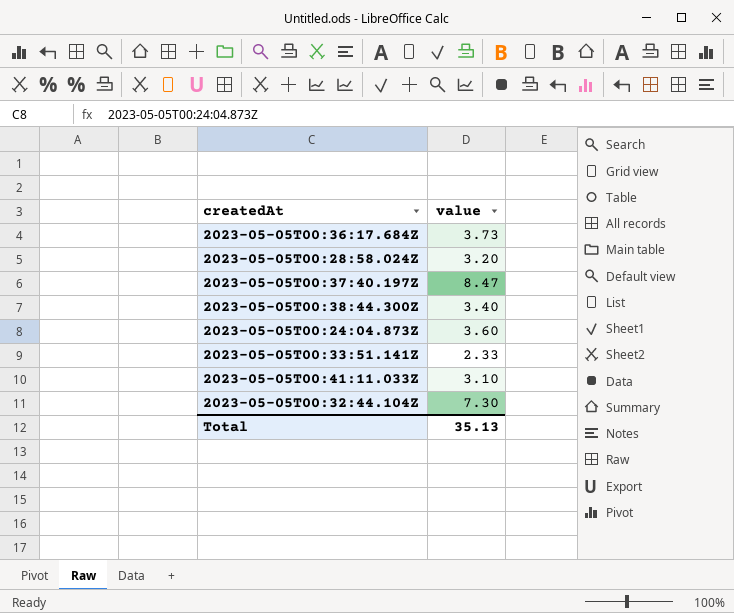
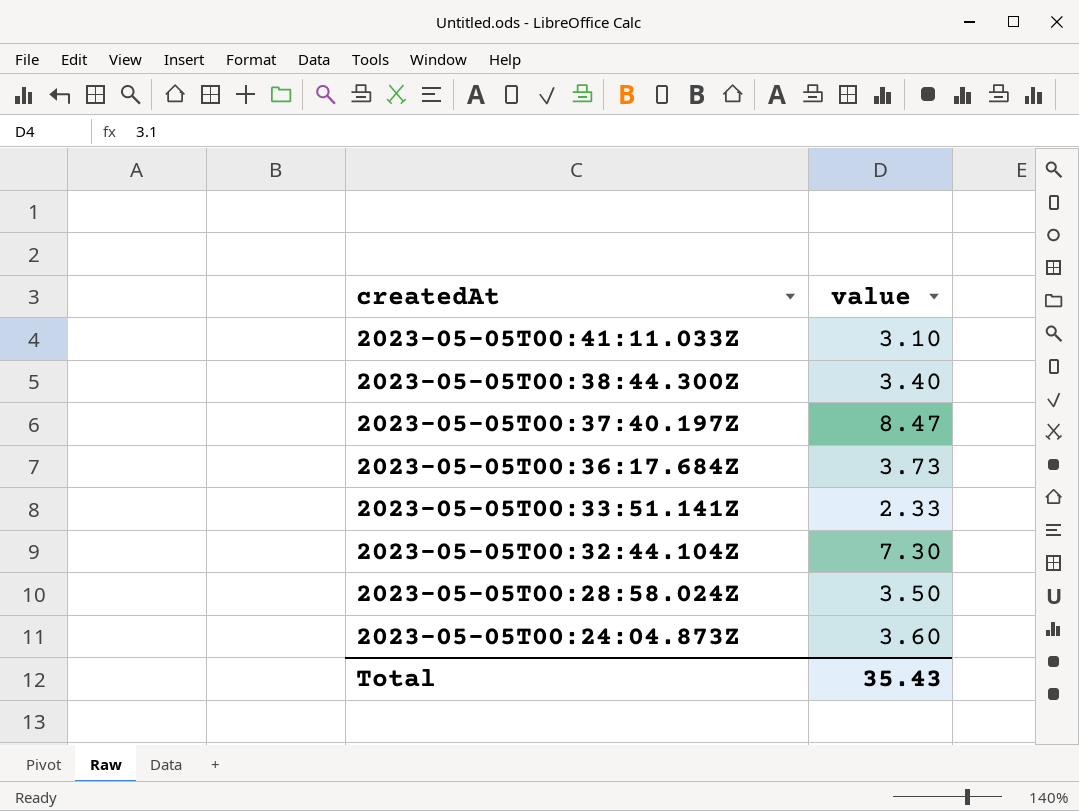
row order: none -> createdAt descending
2023-05-05T00:28:58.024Z | value: 3.20 -> 3.50
Total | value: 35.13 -> 35.43

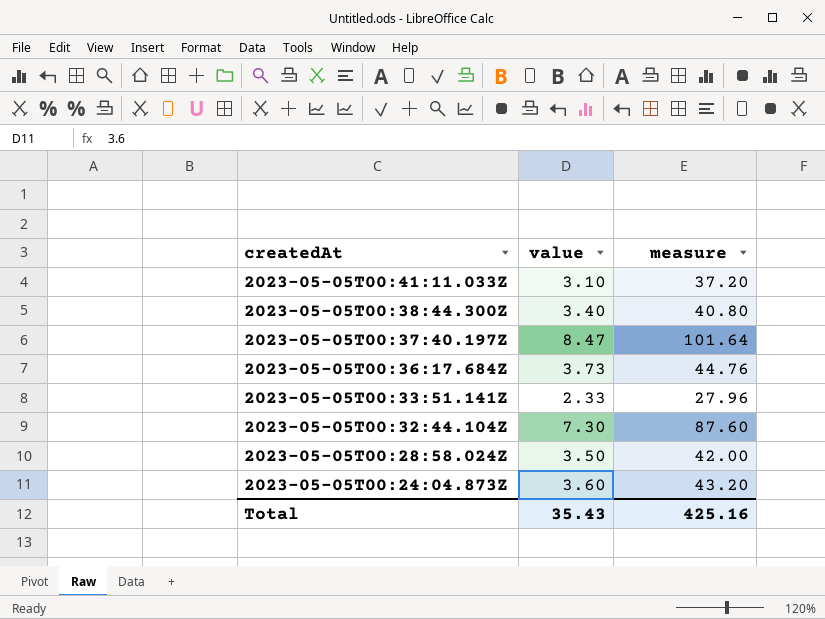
column measure | formula: none -> [value] * 12

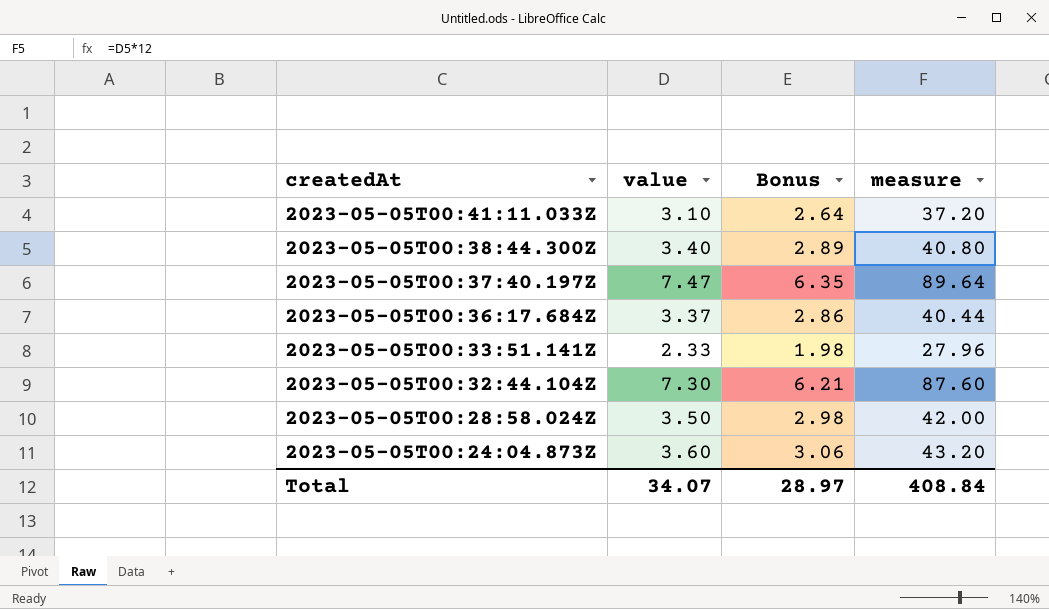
column Bonus | formula: none -> [value] * 0.85
2023-05-05T00:37:40.197Z | value: 8.47 -> 7.47
2023-05-05T00:37:40.197Z | measure: 101.64 -> 89.64
2023-05-05T00:36:17.684Z | value: 3.73 -> 3.37
2023-05-05T00:36:17.684Z | measure: 44.76 -> 40.44
Total | value: 35.43 -> 34.07
Total | measure: 425.16 -> 408.84

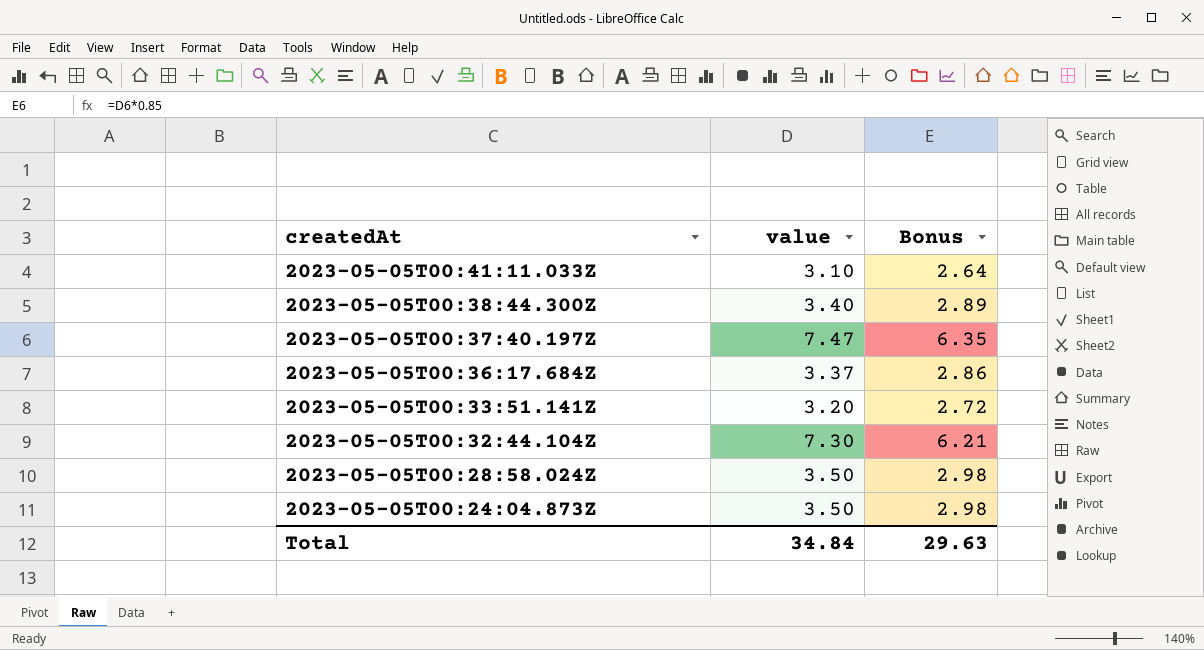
column measure | formula: [value] * 12 -> none
2023-05-05T00:33:51.141Z | value: 2.33 -> 3.20
2023-05-05T00:33:51.141Z | Bonus: 1.98 -> 2.72
2023-05-05T00:24:04.873Z | value: 3.60 -> 3.50
2023-05-05T00:24:04.873Z | Bonus: 3.06 -> 2.98
Total | value: 34.07 -> 34.84
Total | Bonus: 28.97 -> 29.63

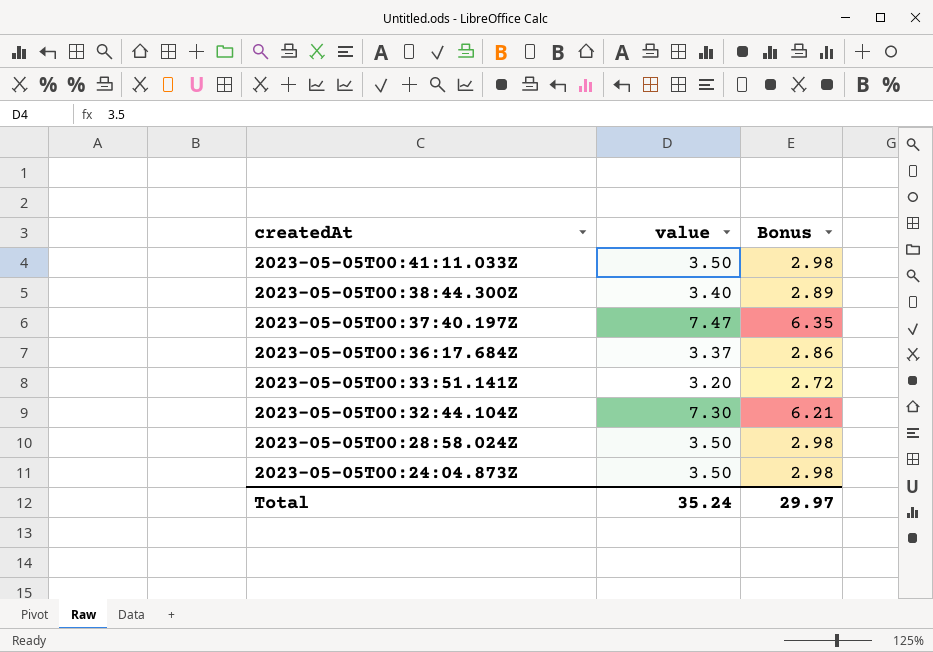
2023-05-05T00:41:11.033Z | value: 3.10 -> 3.50
2023-05-05T00:41:11.033Z | Bonus: 2.64 -> 2.98
Total | value: 34.84 -> 35.24
Total | Bonus: 29.63 -> 29.97

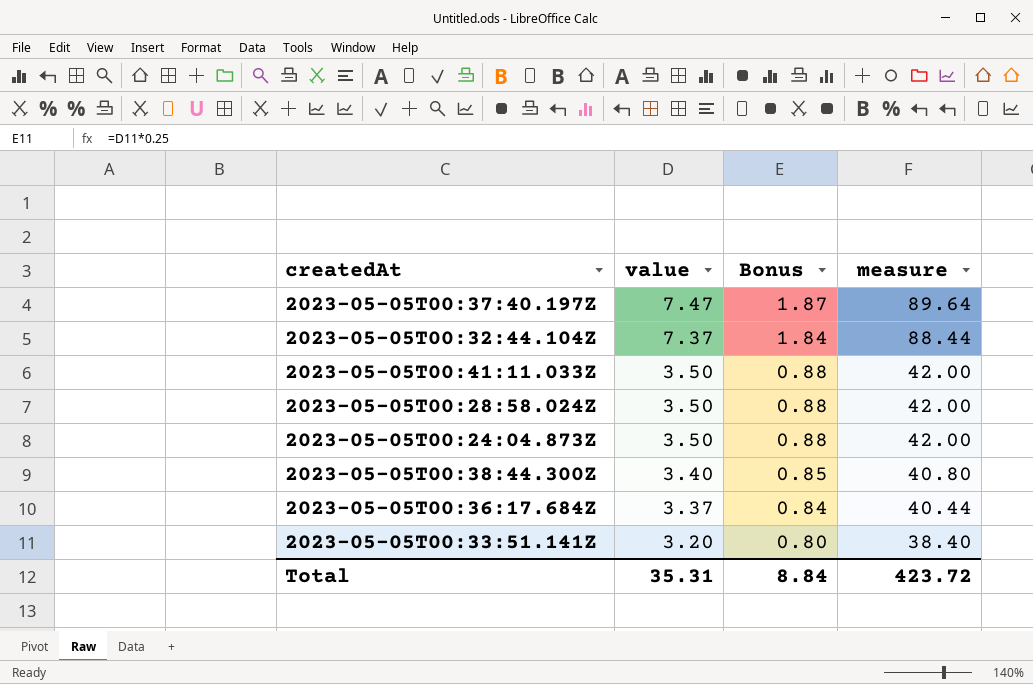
row order: createdAt descending -> value descending
column Bonus | formula: [value] * 0.85 -> [value] * 0.25
column measure | formula: none -> [value] * 12
2023-05-05T00:32:44.104Z | value: 7.30 -> 7.37
Total | value: 35.24 -> 35.31
Total | Bonus: 29.97 -> 8.84

